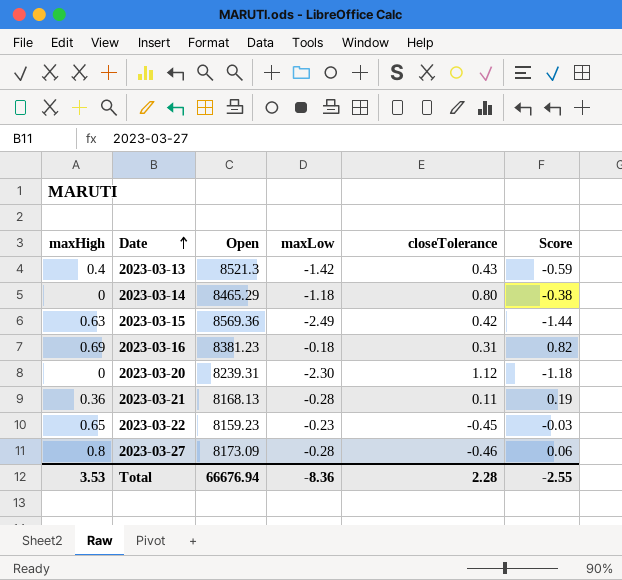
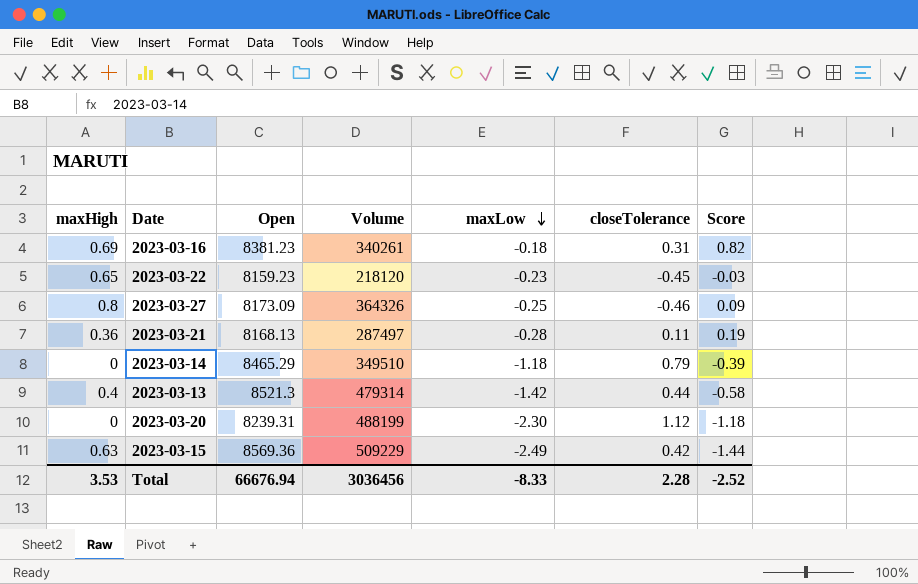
row order: Date ascending -> maxLow descending
column Volume | position: none -> 4
2023-03-27 | maxLow: -0.28 -> -0.25
2023-03-27 | Score: 0.06 -> 0.09
2023-03-14 | closeTolerance: 0.80 -> 0.79
2023-03-14 | Score: -0.38 -> -0.39
2023-03-13 | closeTolerance: 0.43 -> 0.44
2023-03-13 | Score: -0.59 -> -0.58
Total | maxLow: -8.36 -> -8.33
Total | Score: -2.55 -> -2.52

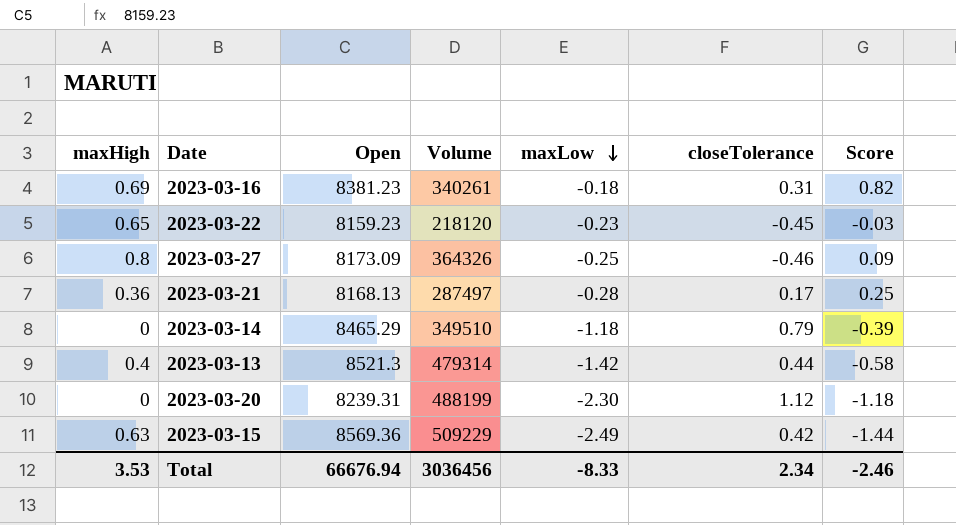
2023-03-21 | closeTolerance: 0.11 -> 0.17
2023-03-21 | Score: 0.19 -> 0.25
Total | closeTolerance: 2.28 -> 2.34
Total | Score: -2.52 -> -2.46

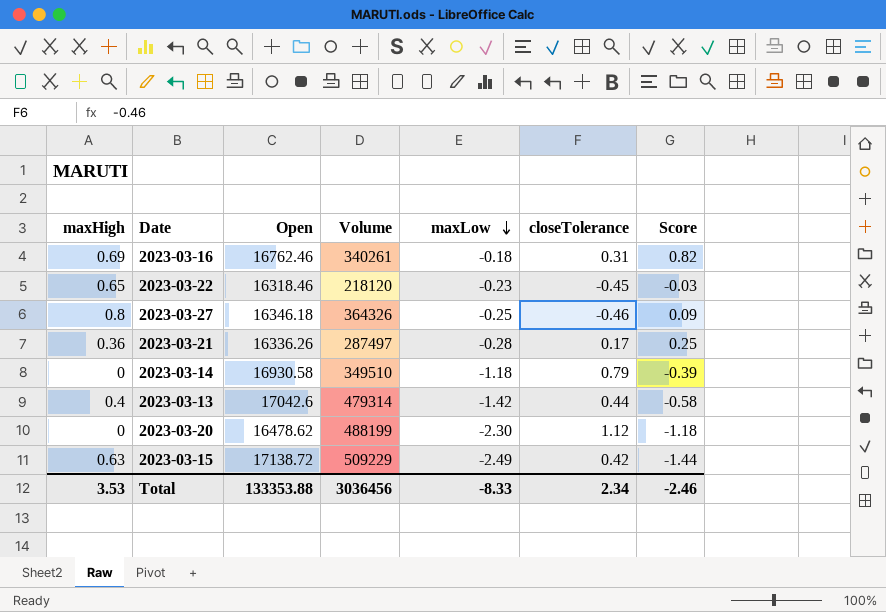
2023-03-16 | Open: 8381.23 -> 16762.46
2023-03-22 | Open: 8159.23 -> 16318.46
2023-03-27 | Open: 8173.09 -> 16346.18
2023-03-21 | Open: 8168.13 -> 16336.26
2023-03-14 | Open: 8465.29 -> 16930.58
2023-03-13 | Open: 8521.3 -> 17042.6
2023-03-20 | Open: 8239.31 -> 16478.62
2023-03-15 | Open: 8569.36 -> 17138.72
Total | Open: 66676.94 -> 133353.88

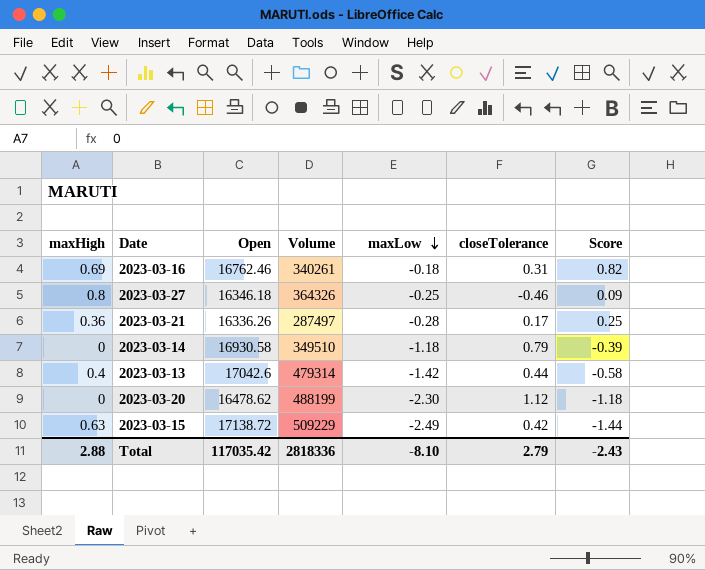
row 2023-03-22: 0.65 | 16318.46 | 218120 | -0.23 | -0.45 | -0.03 -> none
Total | maxHigh: 3.53 -> 2.88
Total | Open: 133353.88 -> 117035.42
Total | Volume: 3036456 -> 2818336
Total | maxLow: -8.33 -> -8.10
Total | closeTolerance: 2.34 -> 2.79
Total | Score: -2.46 -> -2.43

